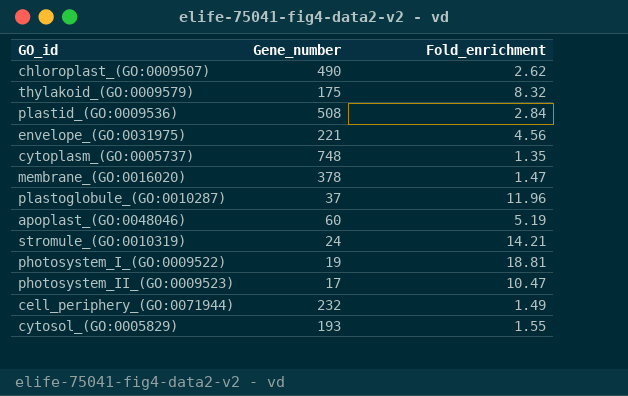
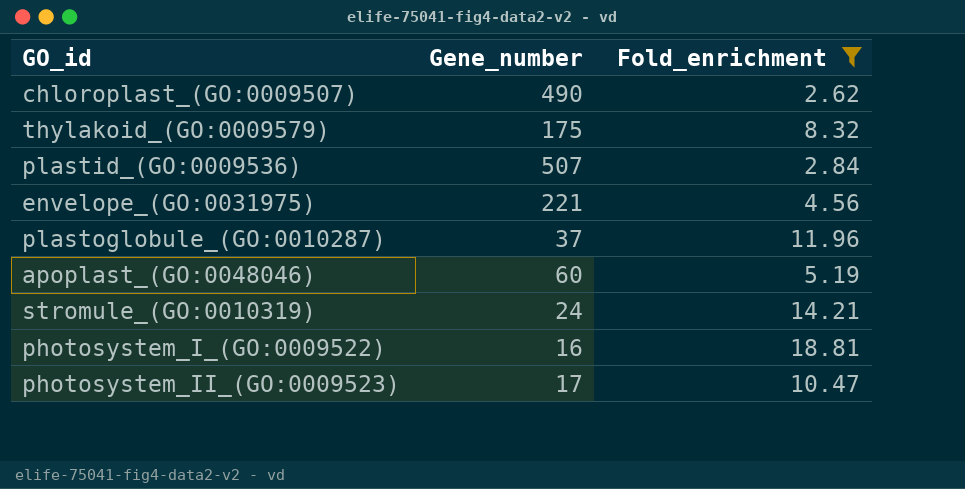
filter: none -> Fold_enrichment >= 2.62
plastid_(GO:0009536) | Gene_number: 508 -> 507
photosystem_I_(GO:0009522) | Gene_number: 19 -> 16

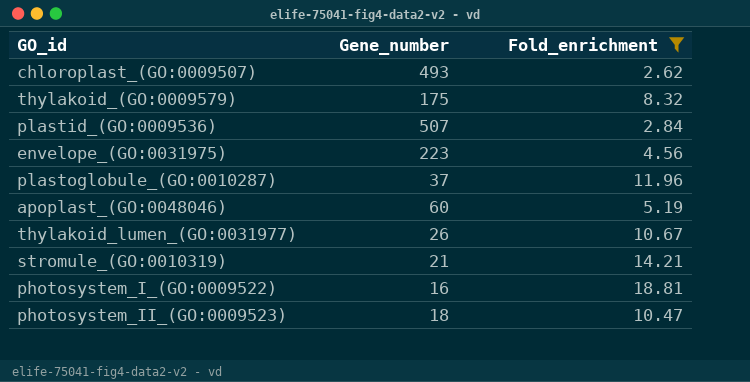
chloroplast_(GO:0009507) | Gene_number: 490 -> 493
envelope_(GO:0031975) | Gene_number: 221 -> 223
row thylakoid_lumen_(GO:0031977): none -> 26 | 10.67
stromule_(GO:0010319) | Gene_number: 24 -> 21
photosystem_II_(GO:0009523) | Gene_number: 17 -> 18

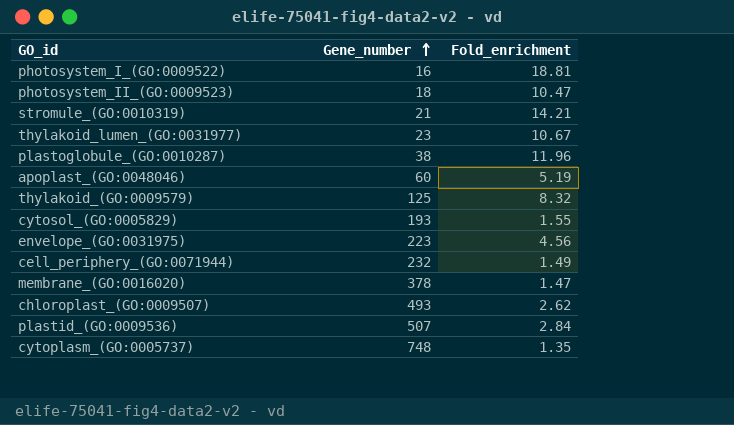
filter: Fold_enrichment >= 2.62 -> none
row order: none -> Gene_number ascending
thylakoid_lumen_(GO:0031977) | Gene_number: 26 -> 23
plastoglobule_(GO:0010287) | Gene_number: 37 -> 38
thylakoid_(GO:0009579) | Gene_number: 175 -> 125

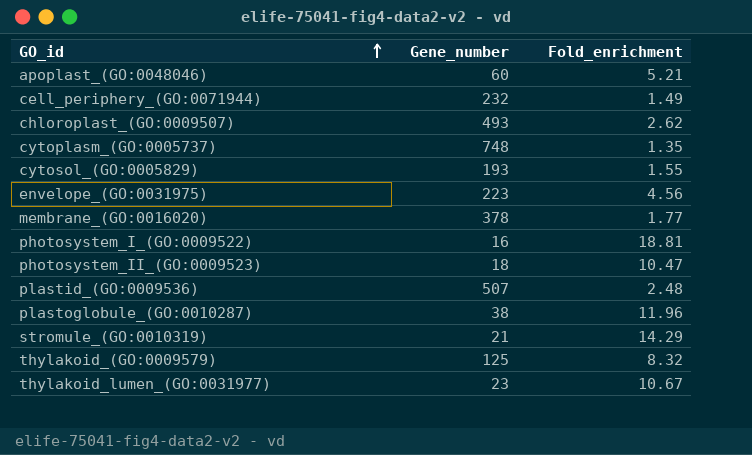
row order: Gene_number ascending -> GO_id ascending
apoplast_(GO:0048046) | Fold_enrichment: 5.19 -> 5.21
membrane_(GO:0016020) | Fold_enrichment: 1.47 -> 1.77
plastid_(GO:0009536) | Fold_enrichment: 2.84 -> 2.48
stromule_(GO:0010319) | Fold_enrichment: 14.21 -> 14.29

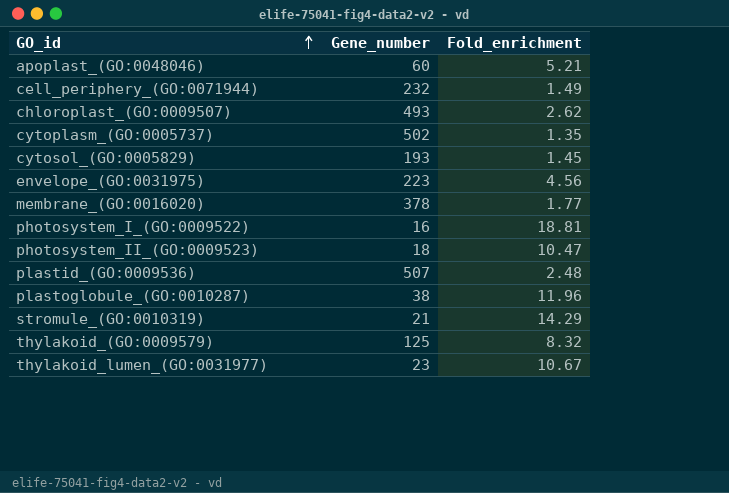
cytoplasm_(GO:0005737) | Gene_number: 748 -> 502
cytosol_(GO:0005829) | Fold_enrichment: 1.55 -> 1.45

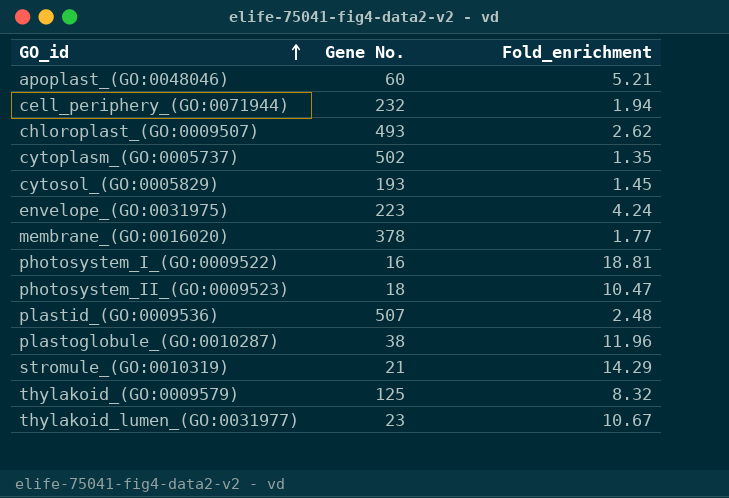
column name: Gene_number -> Gene No.
cell_periphery_(GO:0071944) | Fold_enrichment: 1.49 -> 1.94
envelope_(GO:0031975) | Fold_enrichment: 4.56 -> 4.24

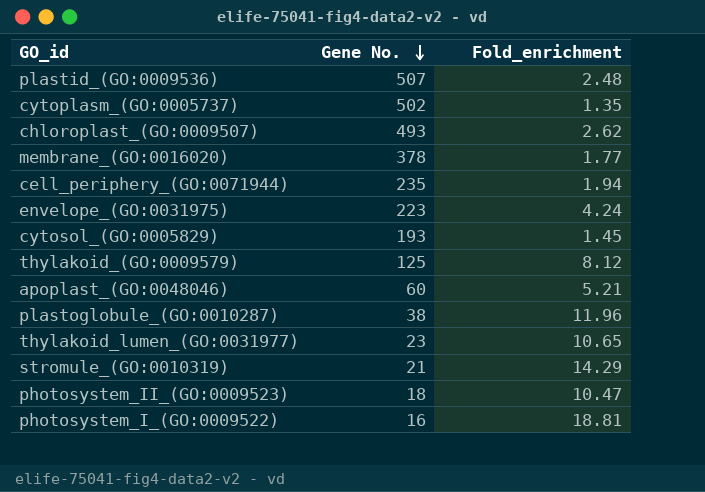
row order: GO_id ascending -> Gene No. descending
cell_periphery_(GO:0071944) | Gene No.: 232 -> 235
thylakoid_(GO:0009579) | Fold_enrichment: 8.32 -> 8.12
thylakoid_lumen_(GO:0031977) | Fold_enrichment: 10.67 -> 10.65

